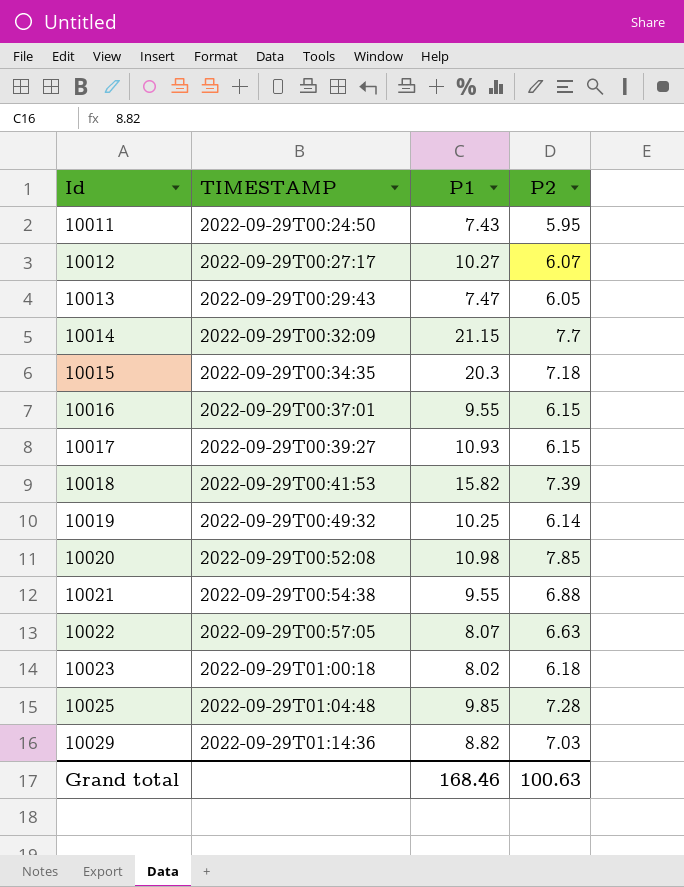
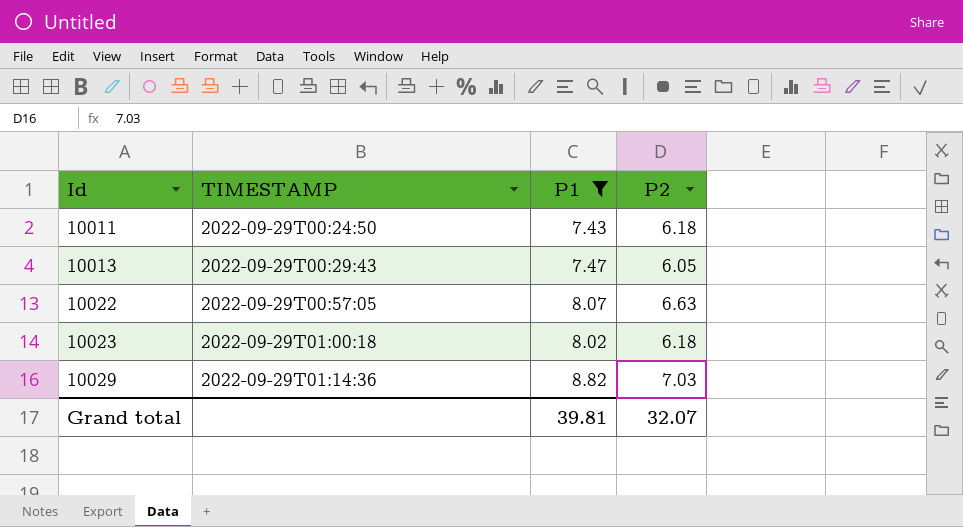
filter: none -> P1 <= 8.82
10011 | P2: 5.95 -> 6.18
Grand total | P1: 168.46 -> 39.81
Grand total | P2: 100.63 -> 32.07

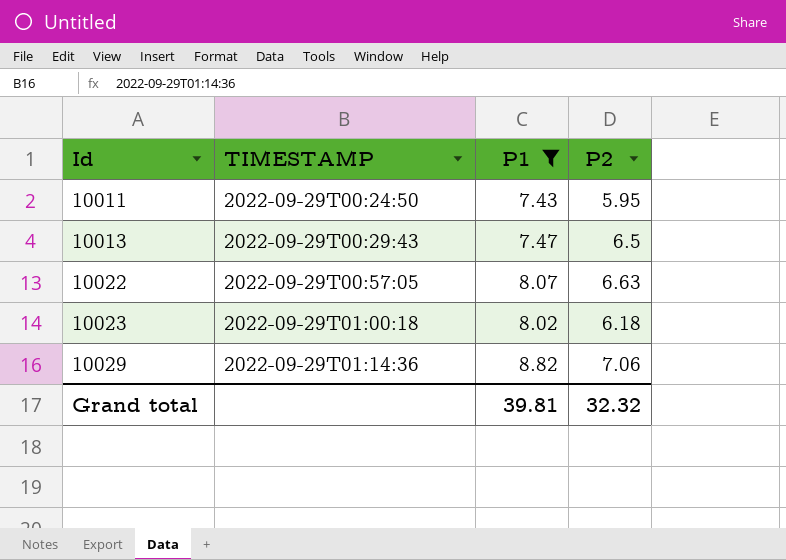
10011 | P2: 6.18 -> 5.95
10013 | P2: 6.05 -> 6.5
10029 | P2: 7.03 -> 7.06
Grand total | P2: 32.07 -> 32.32

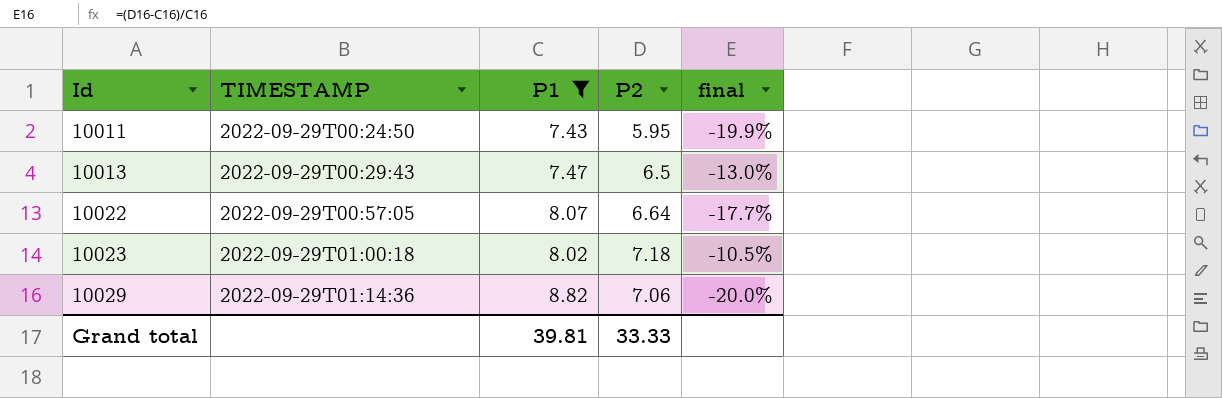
column final | formula: none -> ([P2] - [P1]) / [P1]
10022 | P2: 6.63 -> 6.64
10023 | P2: 6.18 -> 7.18
Grand total | P2: 32.32 -> 33.33

